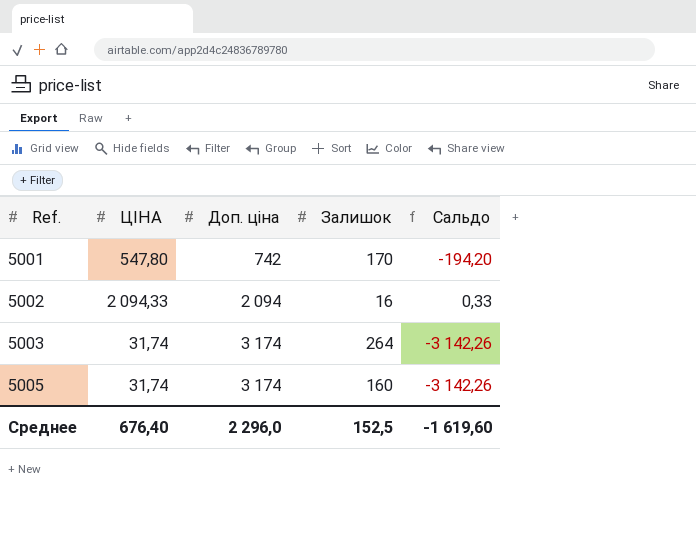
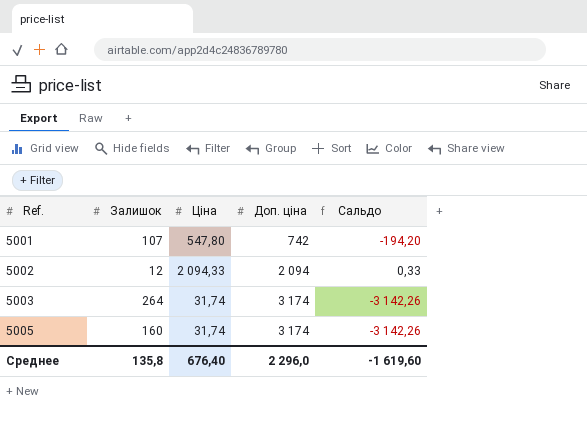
column Залишок | position: 4 -> 2
column name: ЦІНА -> Ціна
5001 | Залишок: 170 -> 107
5002 | Залишок: 16 -> 12
Среднее | Залишок: 152,5 -> 135,8

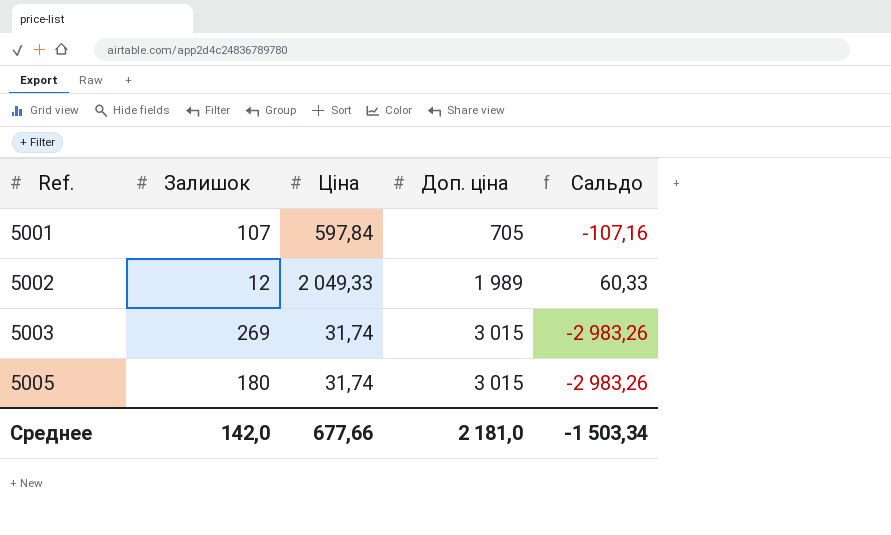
5001 | Ціна: 547,80 -> 597,84
5001 | Доп. ціна: 742 -> 705
5001 | Сальдо: -194,20 -> -107,16
5002 | Ціна: 2 094,33 -> 2 049,33
5002 | Доп. ціна: 2 094 -> 1 989
5002 | Сальдо: 0,33 -> 60,33
5003 | Залишок: 264 -> 269
5003 | Доп. ціна: 3 174 -> 3 015
5003 | Сальдо: -3 142,26 -> -2 983,26
5005 | Залишок: 160 -> 180
5005 | Доп. ціна: 3 174 -> 3 015
5005 | Сальдо: -3 142,26 -> -2 983,26
Среднее | Залишок: 135,8 -> 142,0
Среднее | Ціна: 676,40 -> 677,66
Среднее | Доп. ціна: 2 296,0 -> 2 181,0
Среднее | Сальдо: -1 619,60 -> -1 503,34

